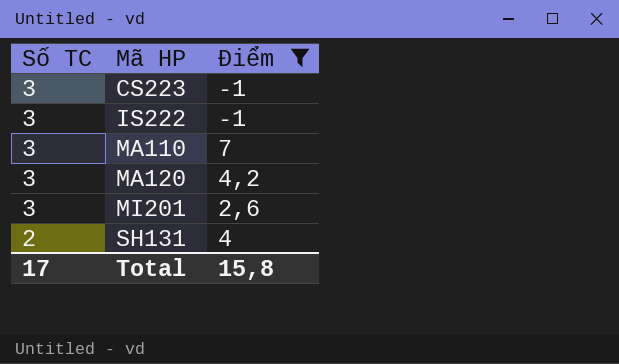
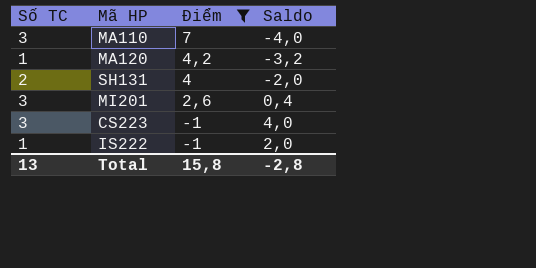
row order: Số TC descending -> Điểm descending
column Saldo | formula: none -> [Số TC] - [Điểm]
MA120 | Số TC: 3 -> 1
IS222 | Số TC: 3 -> 1
Total | Số TC: 17 -> 13

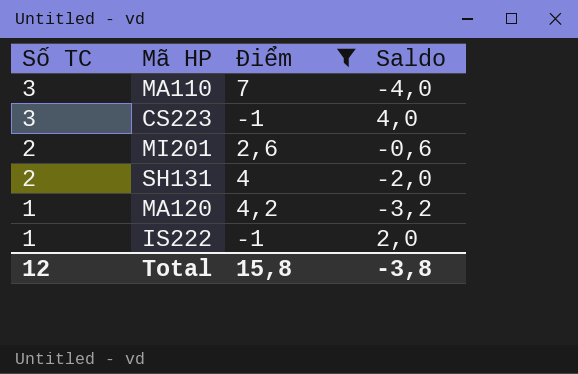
row order: Điểm descending -> Số TC descending
MI201 | Số TC: 3 -> 2
MI201 | Saldo: 0,4 -> -0,6
Total | Số TC: 13 -> 12
Total | Saldo: -2,8 -> -3,8

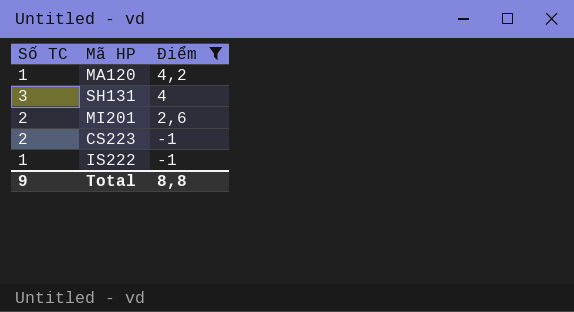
row order: Số TC descending -> Điểm descending
column Saldo | formula: [Số TC] - [Điểm] -> none
row MA110: 3 | 7 | -4,0 -> none
SH131 | Số TC: 2 -> 3
CS223 | Số TC: 3 -> 2
Total | Số TC: 12 -> 9
Total | Điểm: 15,8 -> 8,8

